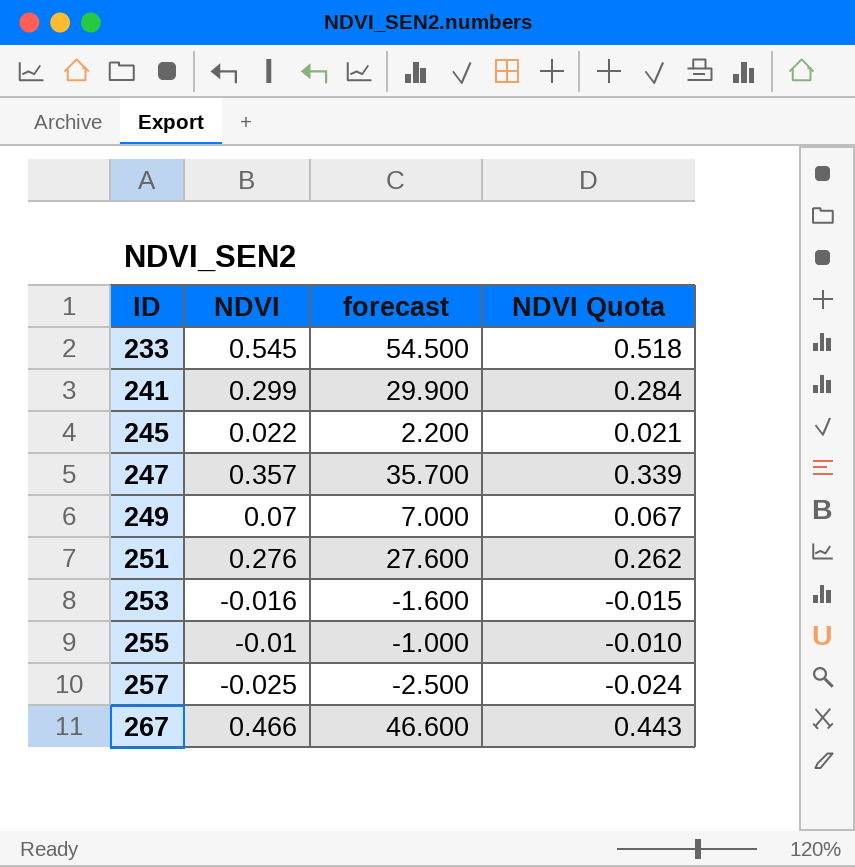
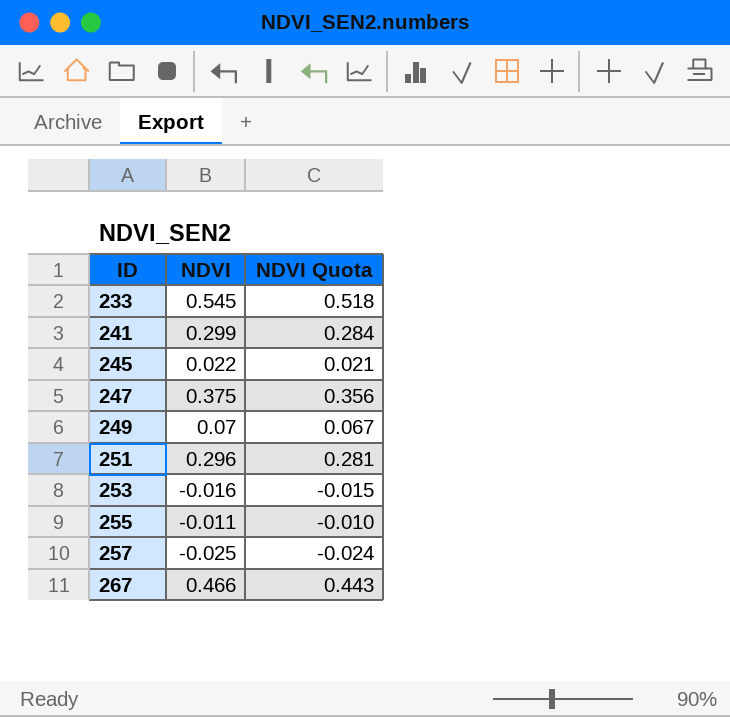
column forecast | formula: [NDVI] * 100 -> none
247 | NDVI: 0.357 -> 0.375
247 | NDVI Quota: 0.339 -> 0.356
251 | NDVI: 0.276 -> 0.296
251 | NDVI Quota: 0.262 -> 0.281
255 | NDVI: -0.01 -> -0.011

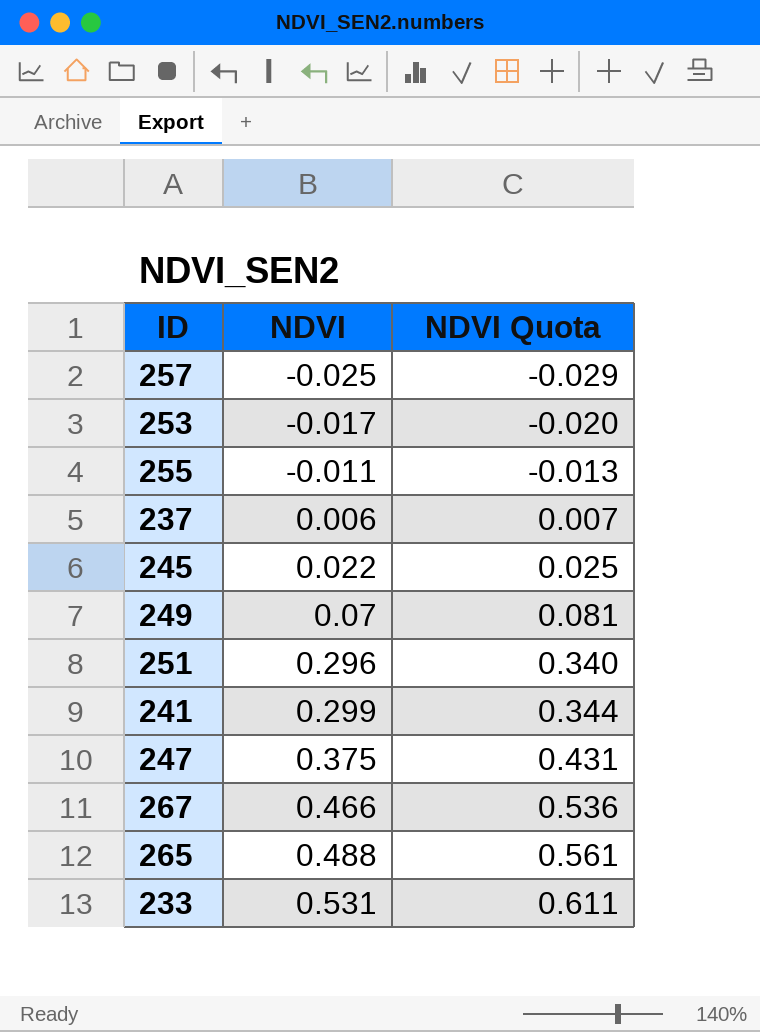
row order: ID ascending -> NDVI ascending
column NDVI Quota | formula: [NDVI] * 0.95 -> [NDVI] * 1.15
253 | NDVI: -0.016 -> -0.017
row 237: none -> 0.006 | 0.007
row 265: none -> 0.488 | 0.561
233 | NDVI: 0.545 -> 0.531

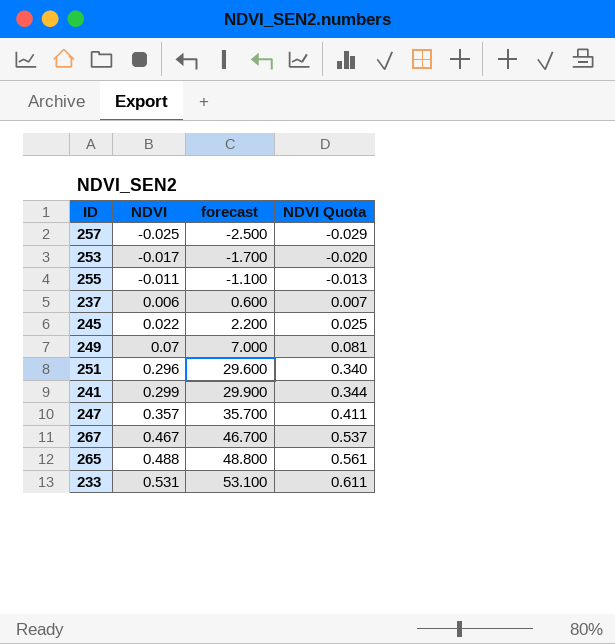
column forecast | formula: none -> [NDVI] * 100
247 | NDVI: 0.375 -> 0.357
247 | NDVI Quota: 0.431 -> 0.411
267 | NDVI: 0.466 -> 0.467
267 | NDVI Quota: 0.536 -> 0.537

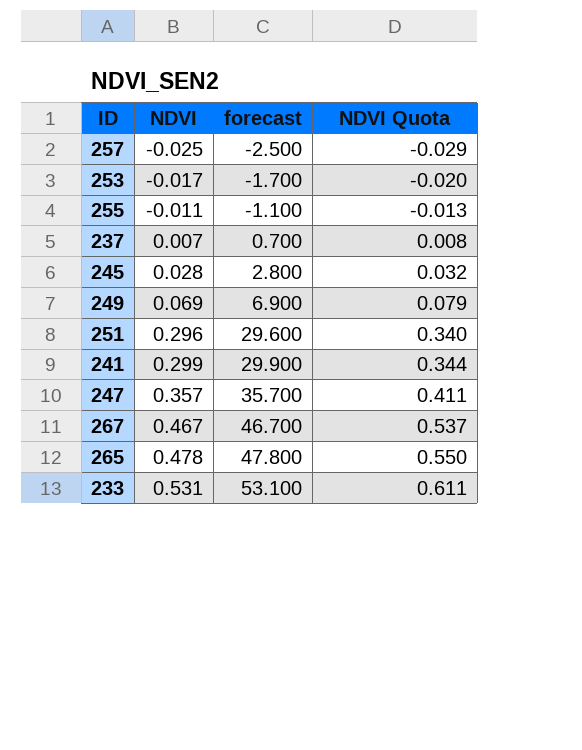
237 | NDVI: 0.006 -> 0.007
237 | forecast: 0.600 -> 0.700
237 | NDVI Quota: 0.007 -> 0.008
245 | NDVI: 0.022 -> 0.028
245 | forecast: 2.200 -> 2.800
245 | NDVI Quota: 0.025 -> 0.032
249 | NDVI: 0.07 -> 0.069
249 | forecast: 7.000 -> 6.900
249 | NDVI Quota: 0.081 -> 0.079
265 | NDVI: 0.488 -> 0.478
265 | forecast: 48.800 -> 47.800
265 | NDVI Quota: 0.561 -> 0.550

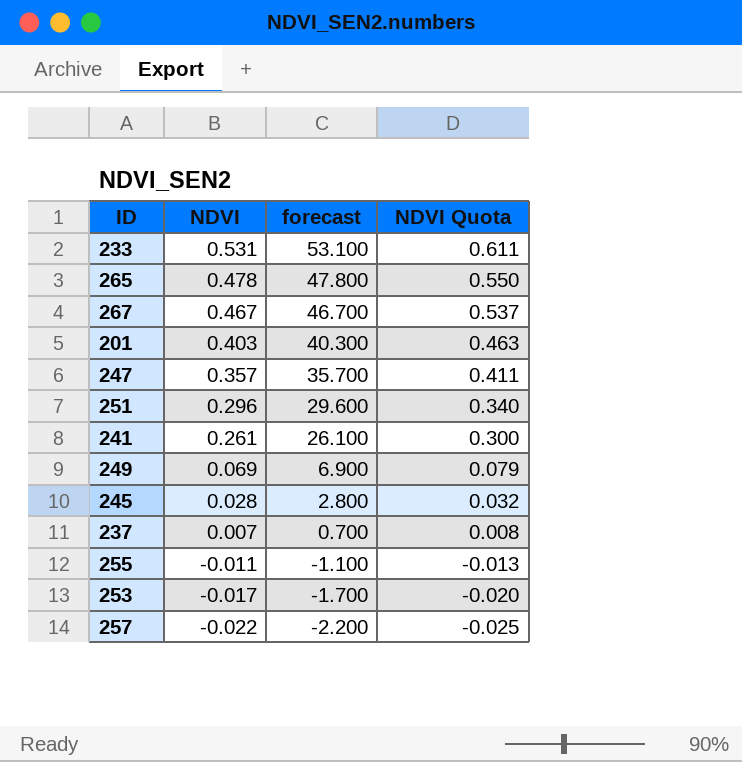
row order: NDVI ascending -> NDVI descending
row 201: none -> 0.403 | 40.300 | 0.463
241 | NDVI: 0.299 -> 0.261
241 | forecast: 29.900 -> 26.100
241 | NDVI Quota: 0.344 -> 0.300
257 | NDVI: -0.025 -> -0.022
257 | forecast: -2.500 -> -2.200
257 | NDVI Quota: -0.029 -> -0.025

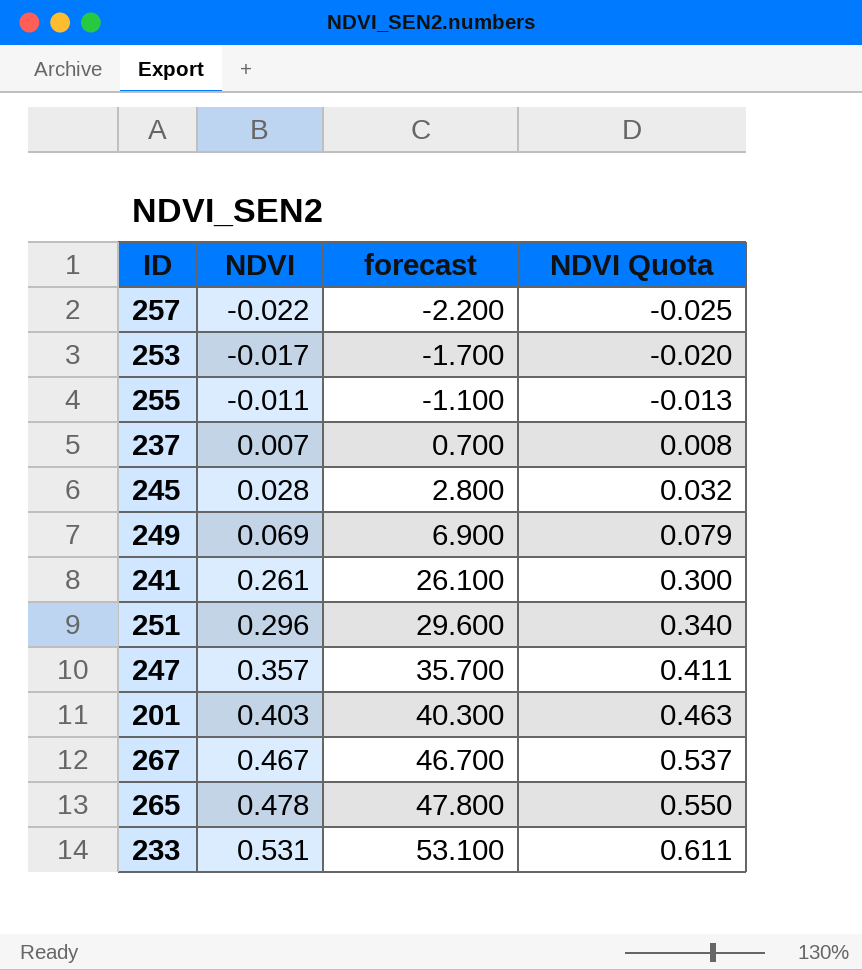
row order: NDVI descending -> NDVI ascending

